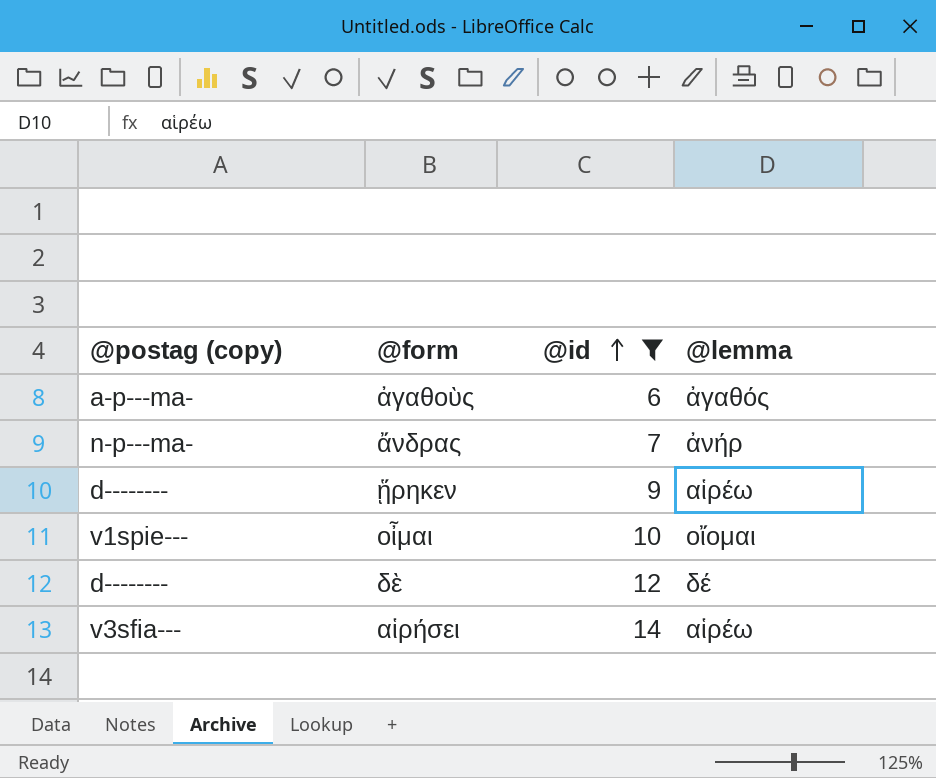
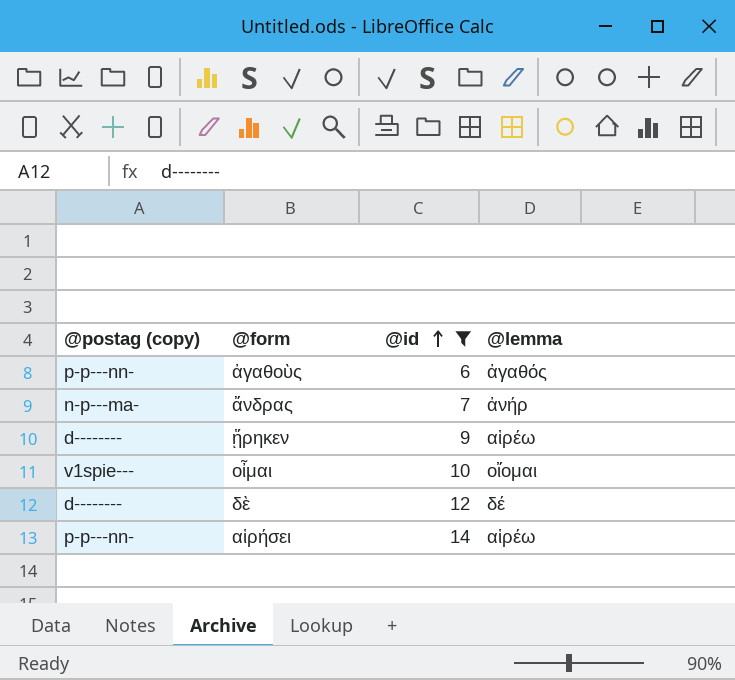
ἀγαθοὺς | @postag (copy): a-p---ma- -> p-p---nn-
αἱρήσει | @postag (copy): v3sfia--- -> p-p---nn-

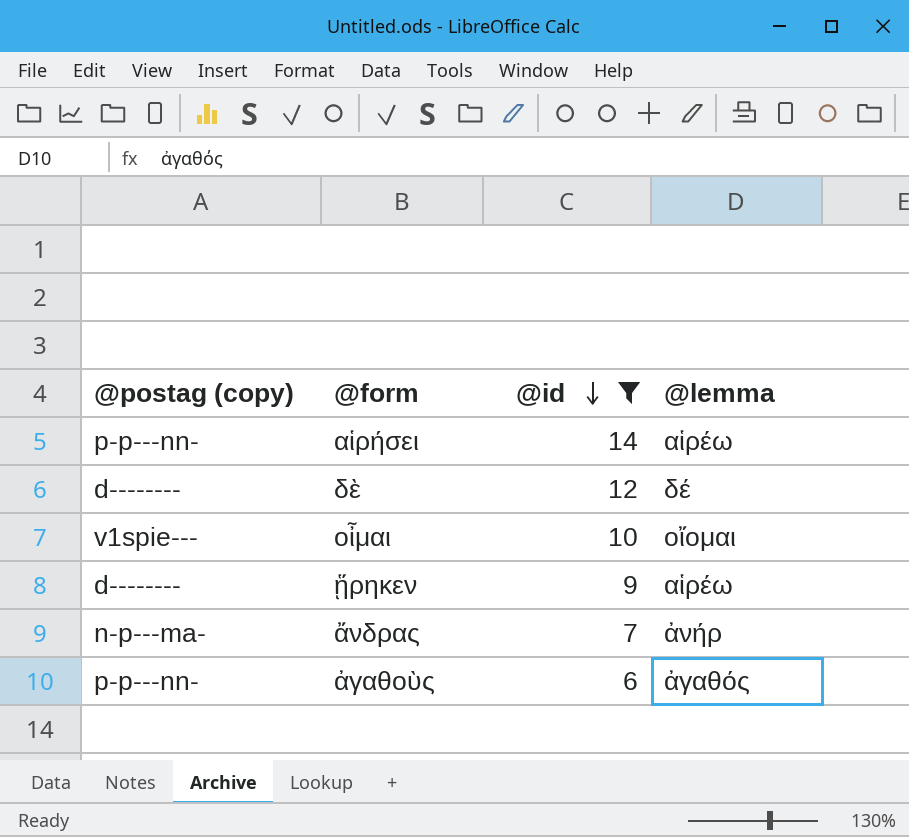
row order: @id ascending -> @id descending

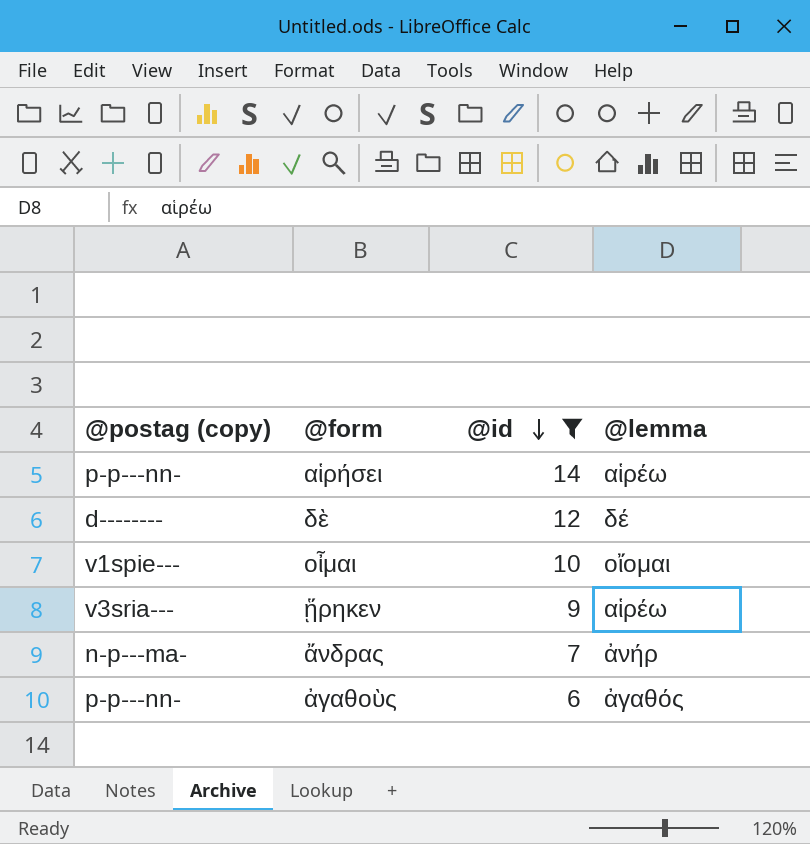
ᾕρηκεν | @postag (copy): d-------- -> v3sria---

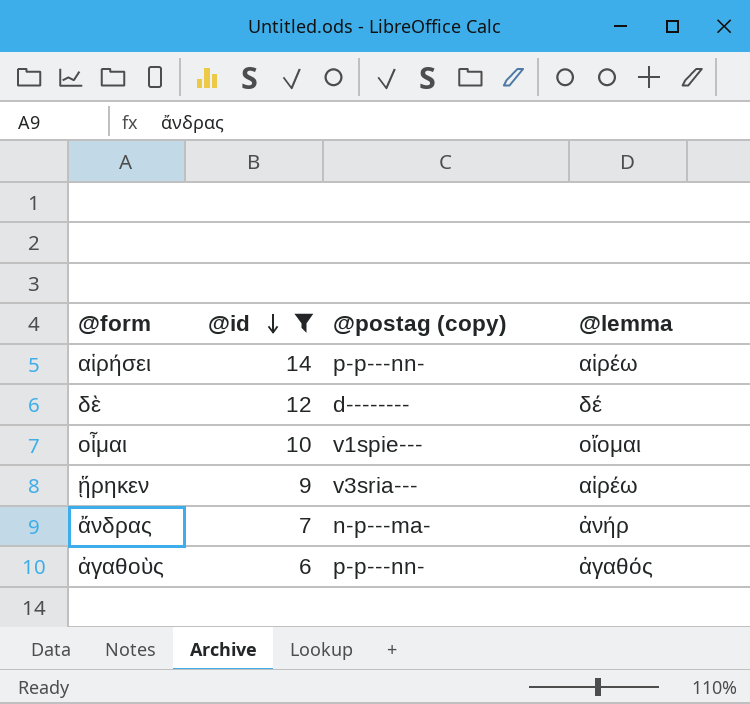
column @postag (copy) | position: 1 -> 3

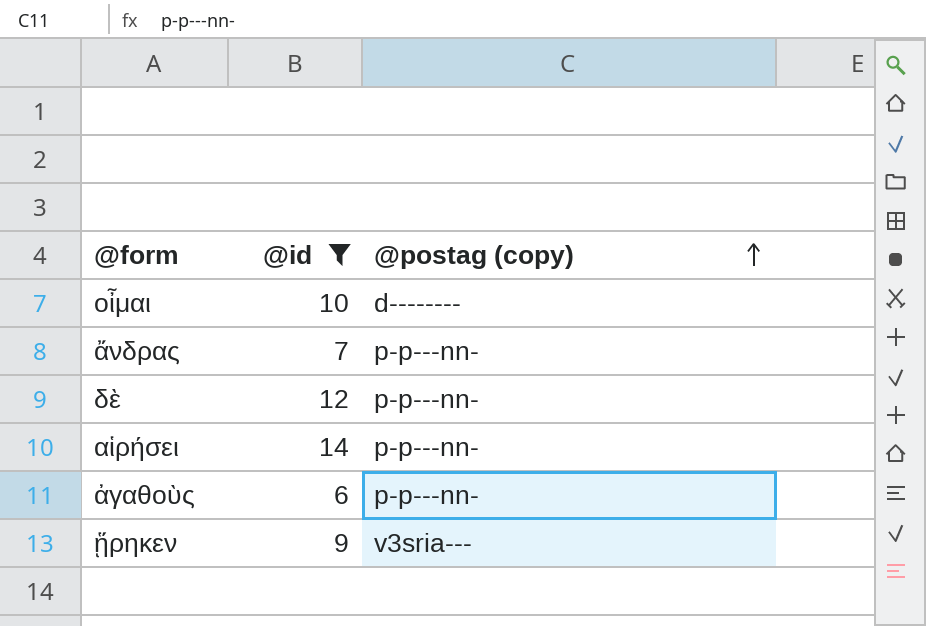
row order: @id descending -> @postag (copy) ascending
column @lemma | position: 4 -> none
οἶμαι | @postag (copy): v1spie--- -> d--------
ἄνδρας | @postag (copy): n-p---ma- -> p-p---nn-
δὲ | @postag (copy): d-------- -> p-p---nn-

